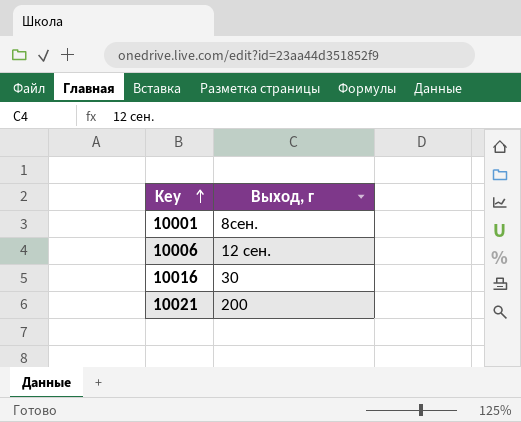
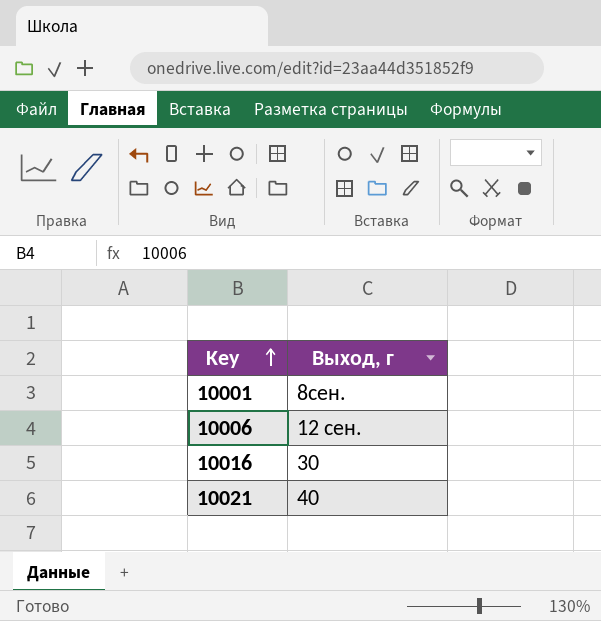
10021 | Выход, г: 200 -> 40

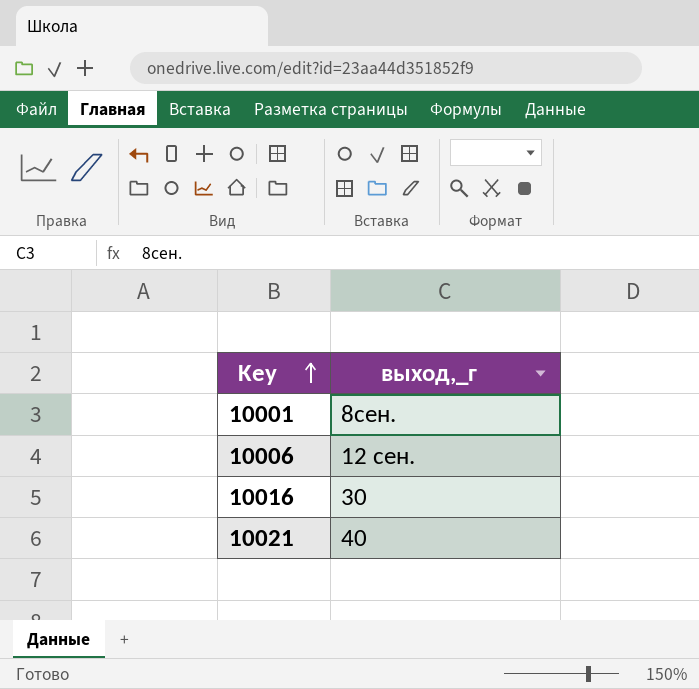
column name: Выход, г -> выход,_г

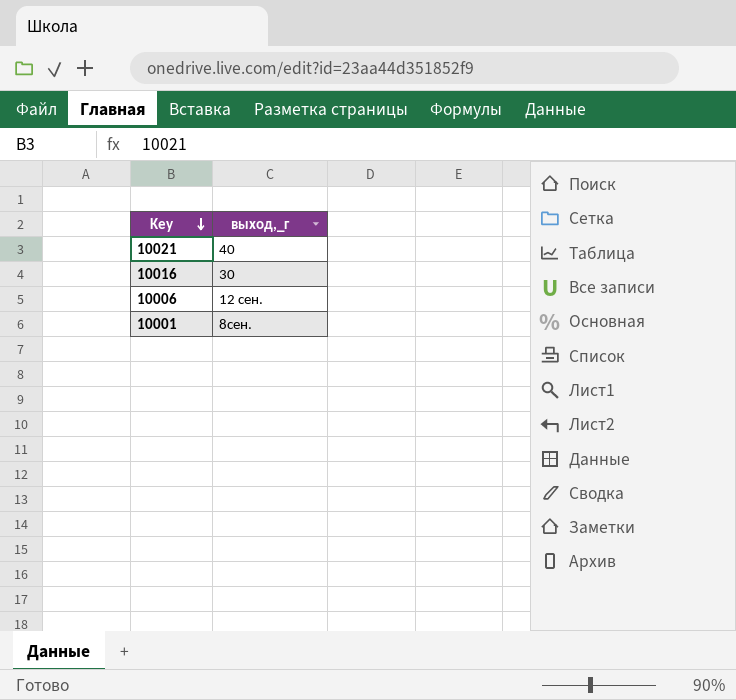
row order: Key ascending -> Key descending

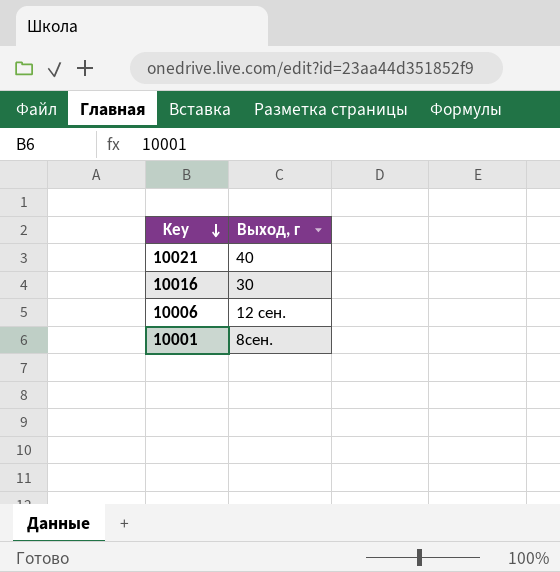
column name: выход,_г -> Выход, г

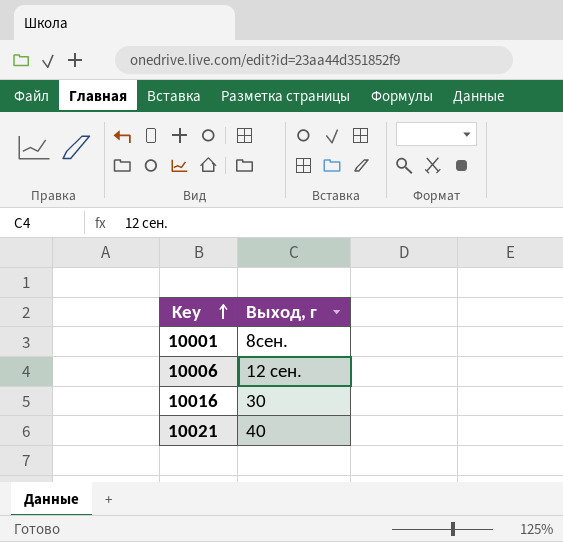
row order: Key descending -> Key ascending

